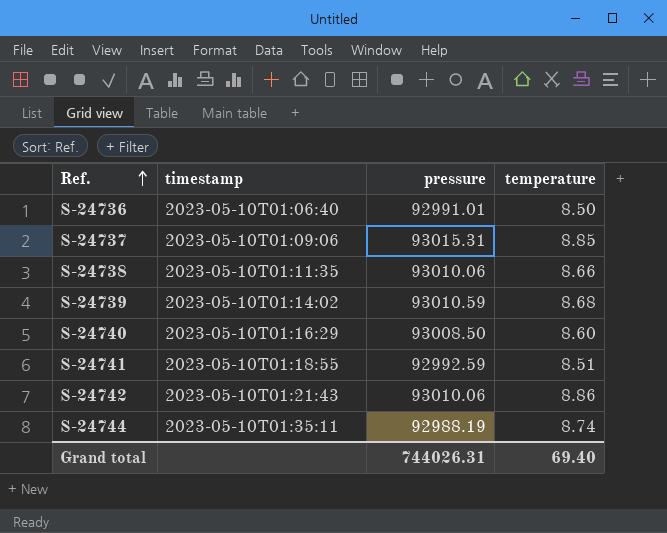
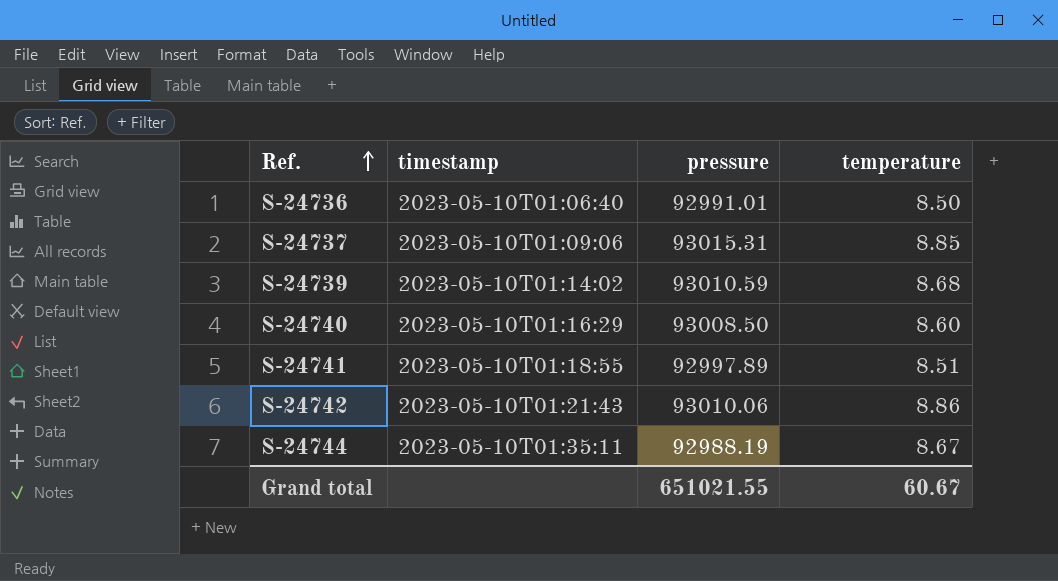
row S-24738: 2023-05-10T01:11:35 | 93010.06 | 8.66 -> none
S-24741 | pressure: 92992.59 -> 92997.89
S-24744 | temperature: 8.74 -> 8.67
Grand total | pressure: 744026.31 -> 651021.55
Grand total | temperature: 69.40 -> 60.67

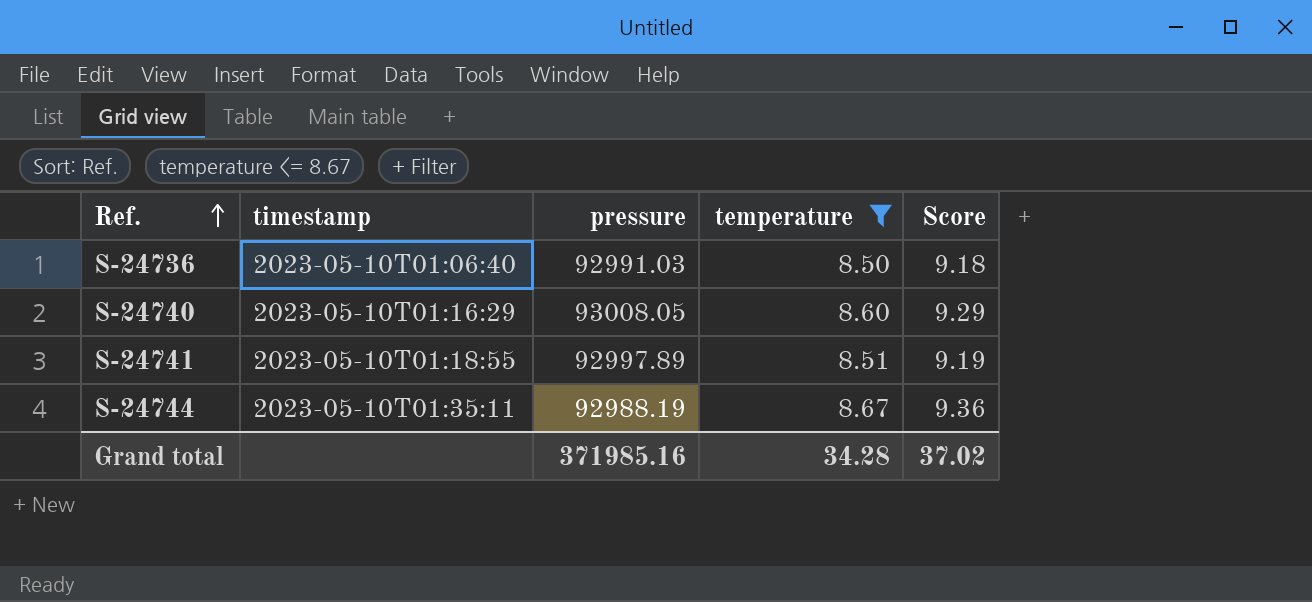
filter: none -> temperature <= 8.67
column Score | formula: none -> [temperature] * 1.08
S-24736 | pressure: 92991.01 -> 92991.03
S-24740 | pressure: 93008.50 -> 93008.05
Grand total | pressure: 651021.55 -> 371985.16
Grand total | temperature: 60.67 -> 34.28

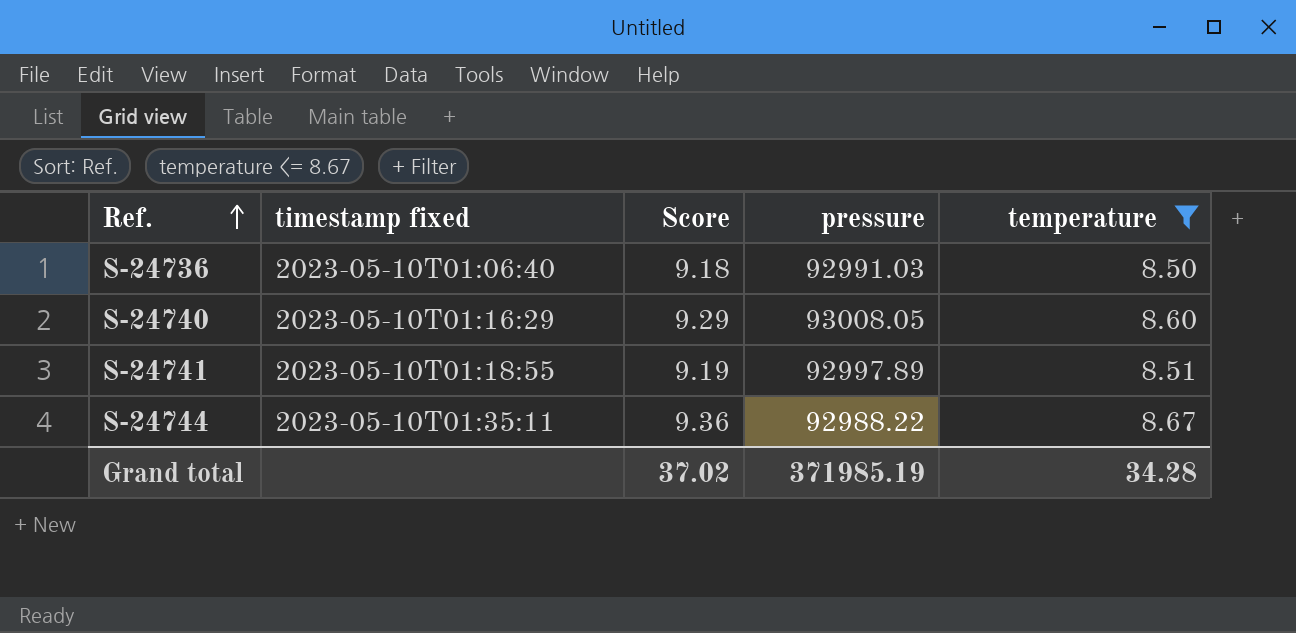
column name: timestamp -> timestamp fixed
column Score | position: 5 -> 3
S-24744 | pressure: 92988.19 -> 92988.22
Grand total | pressure: 371985.16 -> 371985.19

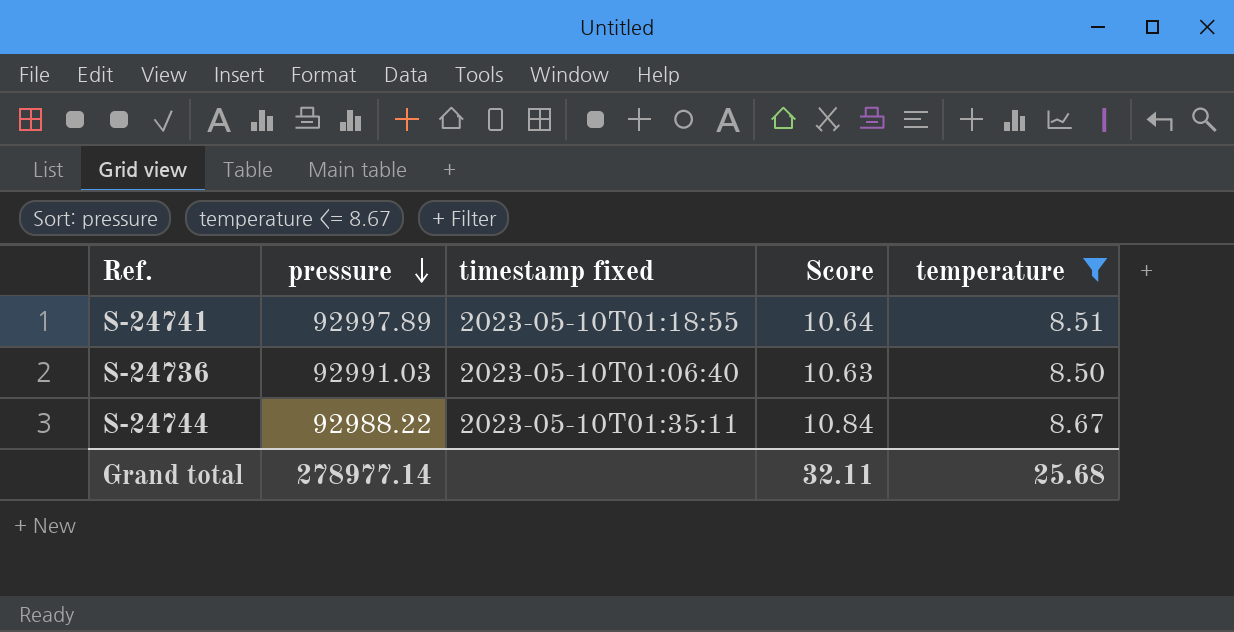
row order: Ref. ascending -> pressure descending
column pressure | position: 4 -> 2
column Score | formula: [temperature] * 1.08 -> [temperature] * 1.25
row S-24740: 2023-05-10T01:16:29 | 9.29 | 93008.05 | 8.60 -> none
Grand total | pressure: 371985.19 -> 278977.14
Grand total | Score: 37.02 -> 32.11
Grand total | temperature: 34.28 -> 25.68

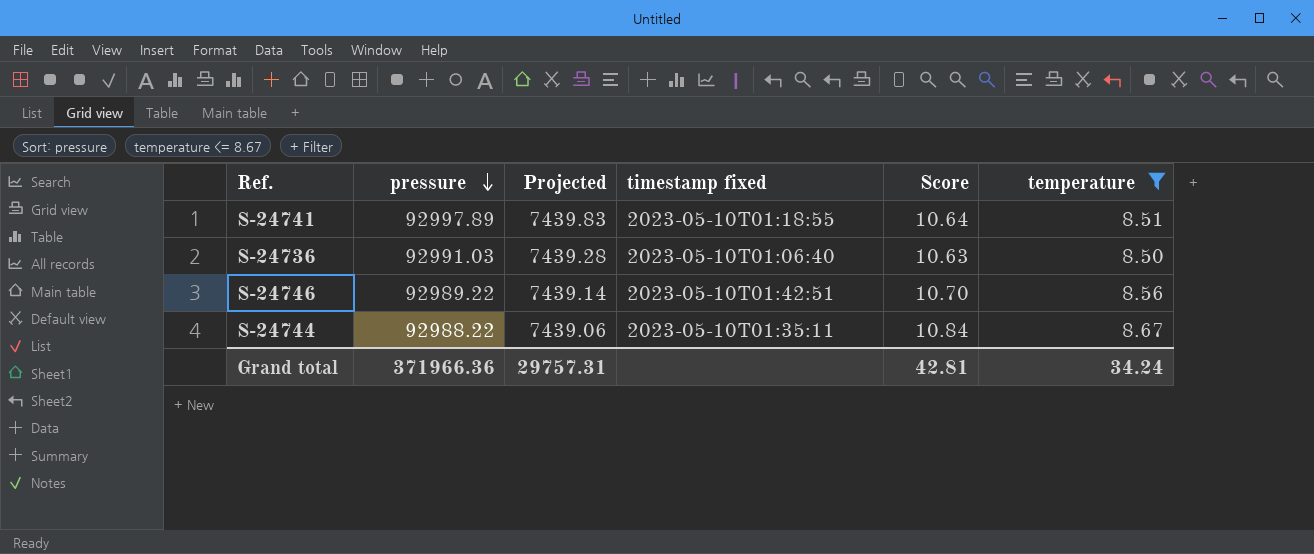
column Projected | formula: none -> [pressure] * 0.08
row S-24746: none -> 92989.22 | 7439.14 | 2023-05-10T01:42:51 | 10.70 | 8.56
Grand total | pressure: 278977.14 -> 371966.36
Grand total | Score: 32.11 -> 42.81
Grand total | temperature: 25.68 -> 34.24

